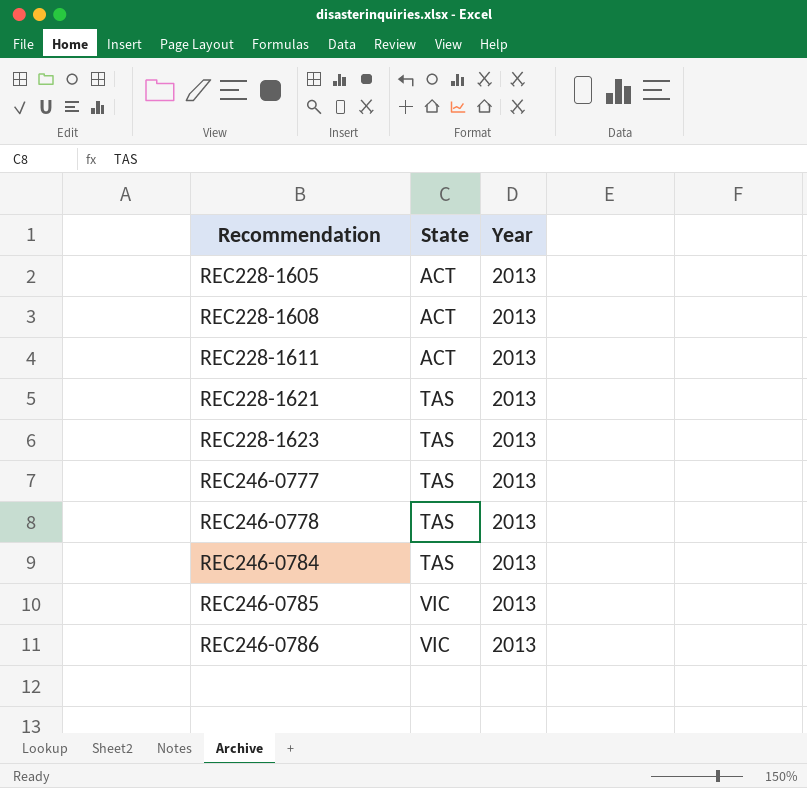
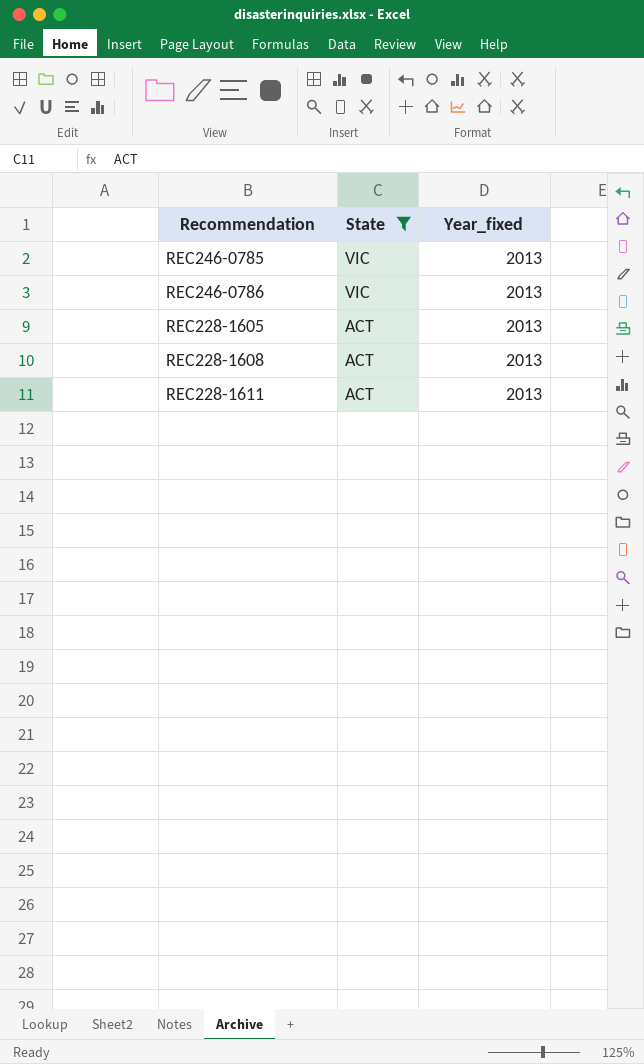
filter: none -> State != TAS
row order: Recommendation ascending -> State descending
column name: Year -> Year_fixed

